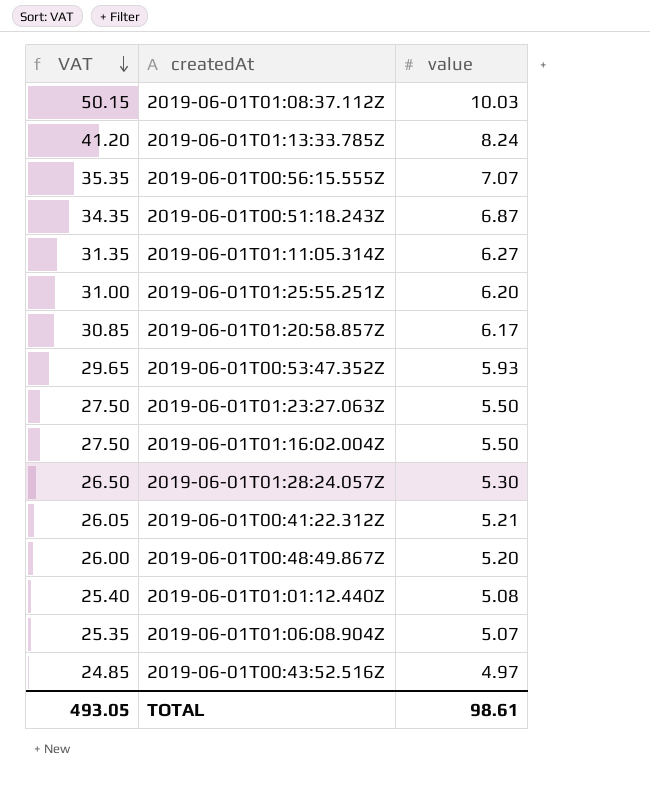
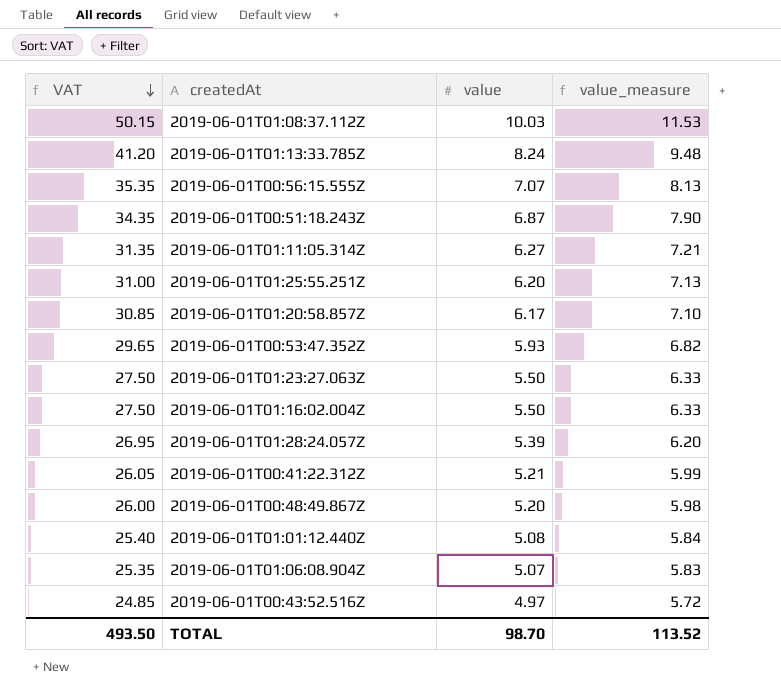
column value_measure | formula: none -> [value] * 1.15
2019-06-01T01:28:24.057Z | VAT: 26.50 -> 26.95
2019-06-01T01:28:24.057Z | value: 5.30 -> 5.39
TOTAL | VAT: 493.05 -> 493.50
TOTAL | value: 98.61 -> 98.70

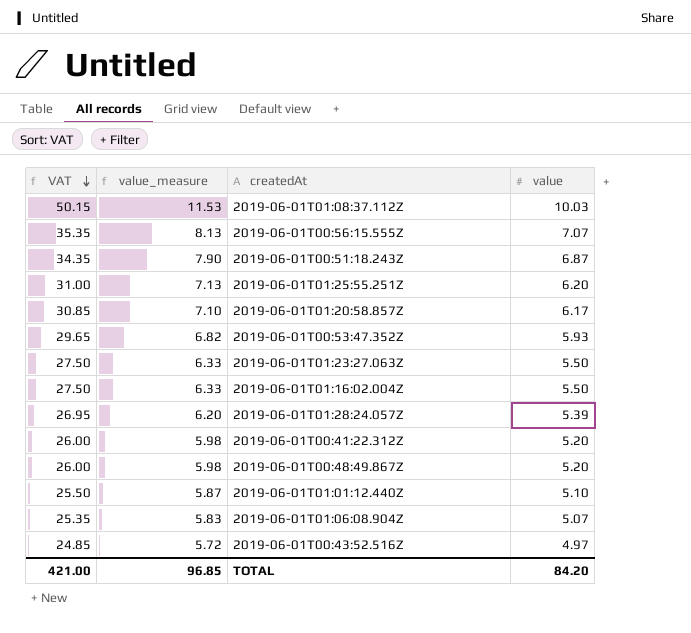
column value_measure | position: 4 -> 2
row 2019-06-01T01:13:33.785Z: 41.20 | 8.24 | 9.48 -> none
row 2019-06-01T01:11:05.314Z: 31.35 | 6.27 | 7.21 -> none
2019-06-01T00:41:22.312Z | VAT: 26.05 -> 26.00
2019-06-01T00:41:22.312Z | value_measure: 5.99 -> 5.98
2019-06-01T00:41:22.312Z | value: 5.21 -> 5.20
2019-06-01T01:01:12.440Z | VAT: 25.40 -> 25.50
2019-06-01T01:01:12.440Z | value_measure: 5.84 -> 5.87
2019-06-01T01:01:12.440Z | value: 5.08 -> 5.10
TOTAL | VAT: 493.50 -> 421.00
TOTAL | value_measure: 113.52 -> 96.85
TOTAL | value: 98.70 -> 84.20

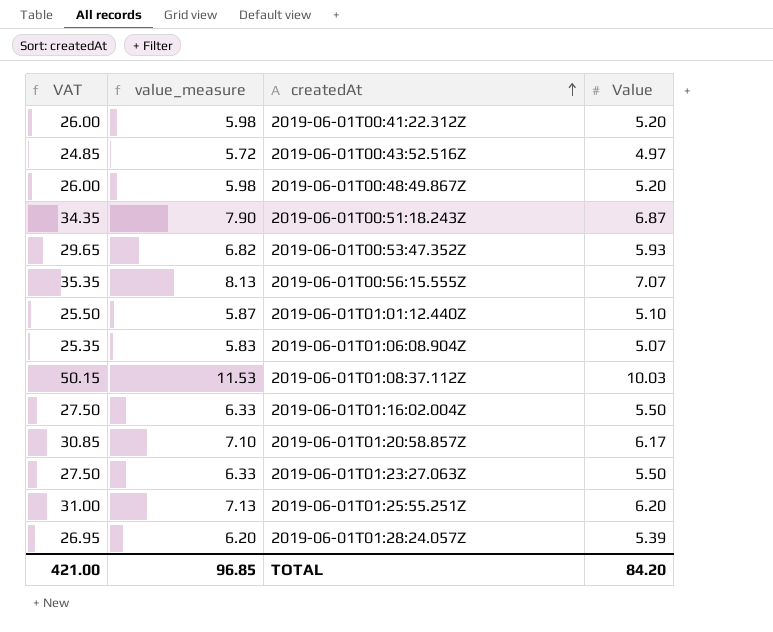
row order: VAT descending -> createdAt ascending
column name: value -> Value

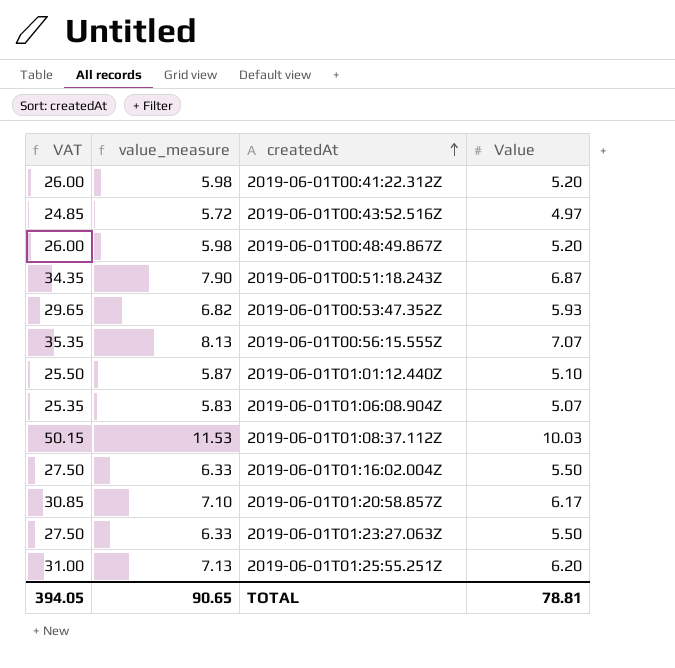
row 2019-06-01T01:28:24.057Z: 26.95 | 6.20 | 5.39 -> none
TOTAL | VAT: 421.00 -> 394.05
TOTAL | value_measure: 96.85 -> 90.65
TOTAL | Value: 84.20 -> 78.81

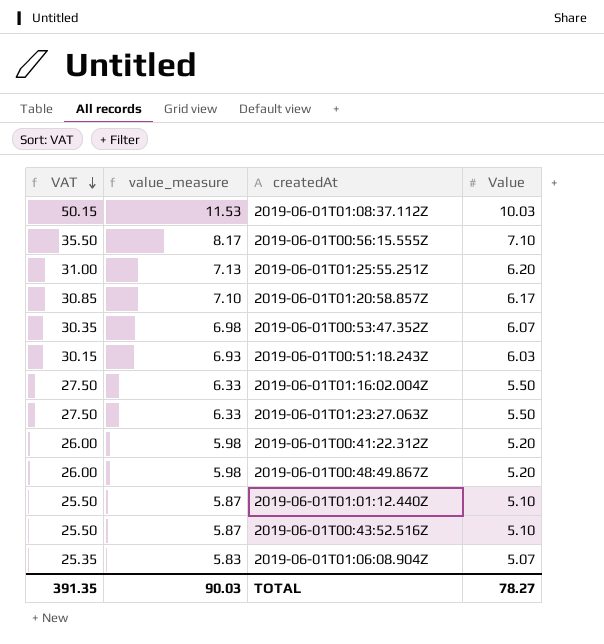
row order: createdAt ascending -> VAT descending
2019-06-01T00:56:15.555Z | VAT: 35.35 -> 35.50
2019-06-01T00:56:15.555Z | value_measure: 8.13 -> 8.17
2019-06-01T00:56:15.555Z | Value: 7.07 -> 7.10
2019-06-01T00:53:47.352Z | VAT: 29.65 -> 30.35
2019-06-01T00:53:47.352Z | value_measure: 6.82 -> 6.98
2019-06-01T00:53:47.352Z | Value: 5.93 -> 6.07
2019-06-01T00:51:18.243Z | VAT: 34.35 -> 30.15
2019-06-01T00:51:18.243Z | value_measure: 7.90 -> 6.93
2019-06-01T00:51:18.243Z | Value: 6.87 -> 6.03
2019-06-01T00:43:52.516Z | VAT: 24.85 -> 25.50
2019-06-01T00:43:52.516Z | value_measure: 5.72 -> 5.87
2019-06-01T00:43:52.516Z | Value: 4.97 -> 5.10
TOTAL | VAT: 394.05 -> 391.35
TOTAL | value_measure: 90.65 -> 90.03
TOTAL | Value: 78.81 -> 78.27

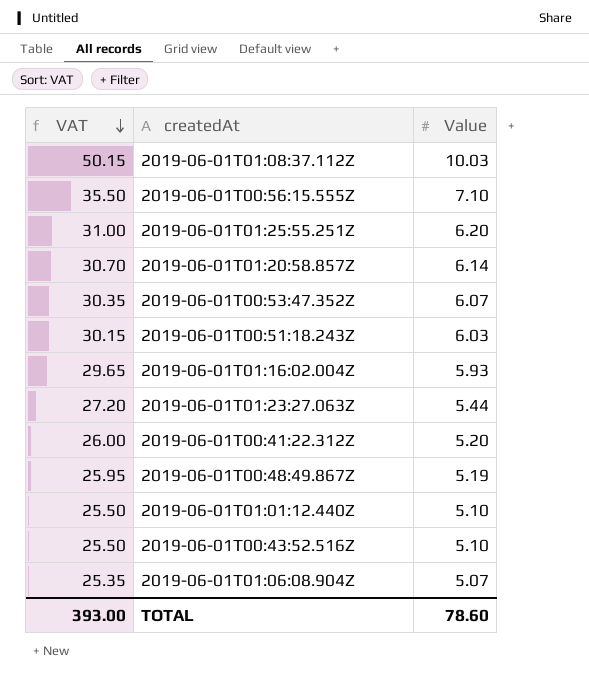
column value_measure | formula: [Value] * 1.15 -> none
2019-06-01T01:20:58.857Z | VAT: 30.85 -> 30.70
2019-06-01T01:20:58.857Z | Value: 6.17 -> 6.14
2019-06-01T01:16:02.004Z | VAT: 27.50 -> 29.65
2019-06-01T01:16:02.004Z | Value: 5.50 -> 5.93
2019-06-01T01:23:27.063Z | VAT: 27.50 -> 27.20
2019-06-01T01:23:27.063Z | Value: 5.50 -> 5.44
2019-06-01T00:48:49.867Z | VAT: 26.00 -> 25.95
2019-06-01T00:48:49.867Z | Value: 5.20 -> 5.19
TOTAL | VAT: 391.35 -> 393.00
TOTAL | Value: 78.27 -> 78.60

